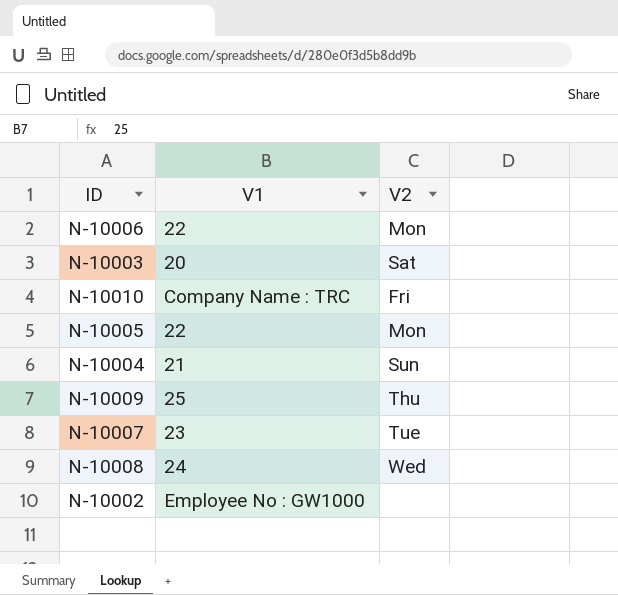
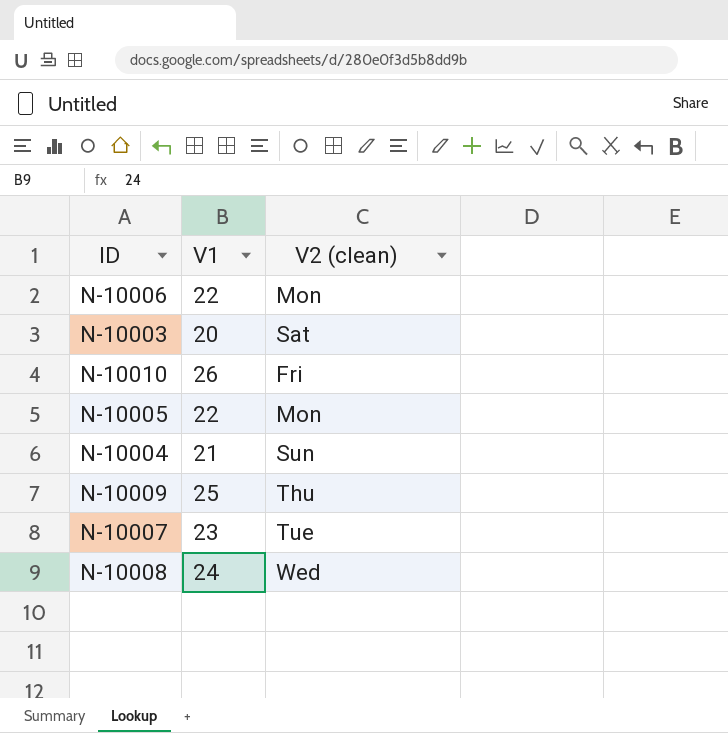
column name: V2 -> V2 (clean)
row N-10002: Employee No : GW1000 | none -> none
N-10010 | V1: Company Name : TRC -> 26

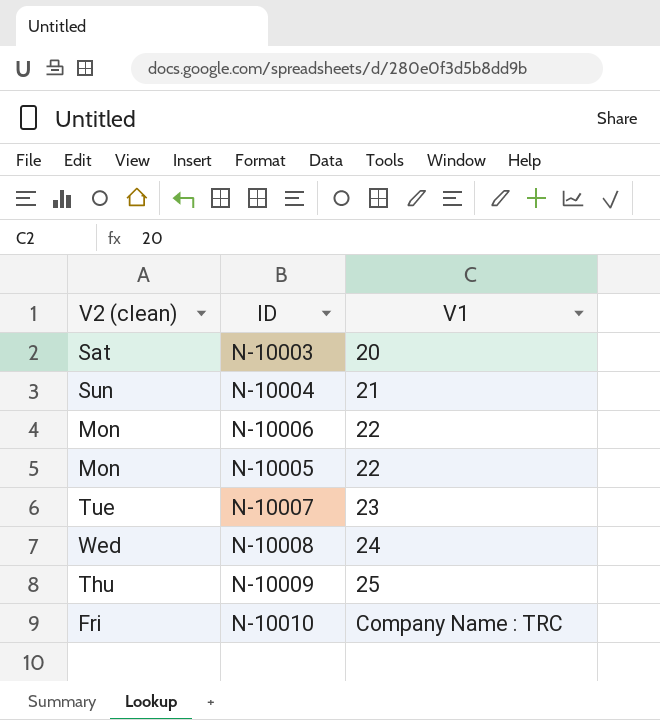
row order: none -> V1 ascending
column V2 (clean) | position: 3 -> 1
N-10010 | V1: 26 -> Company Name : TRC

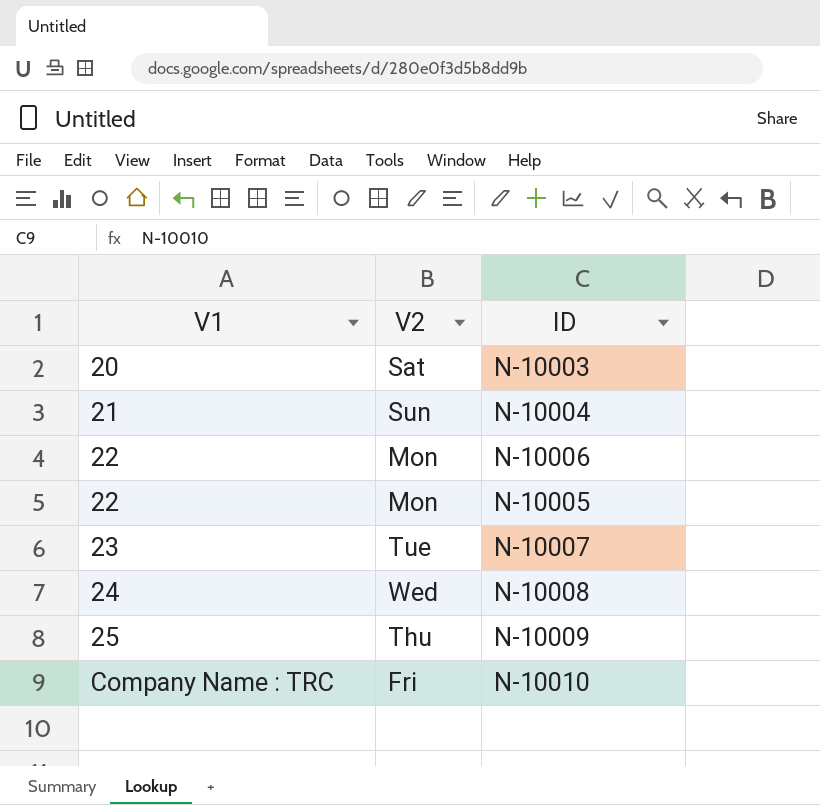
column V1 | position: 3 -> 1
column name: V2 (clean) -> V2

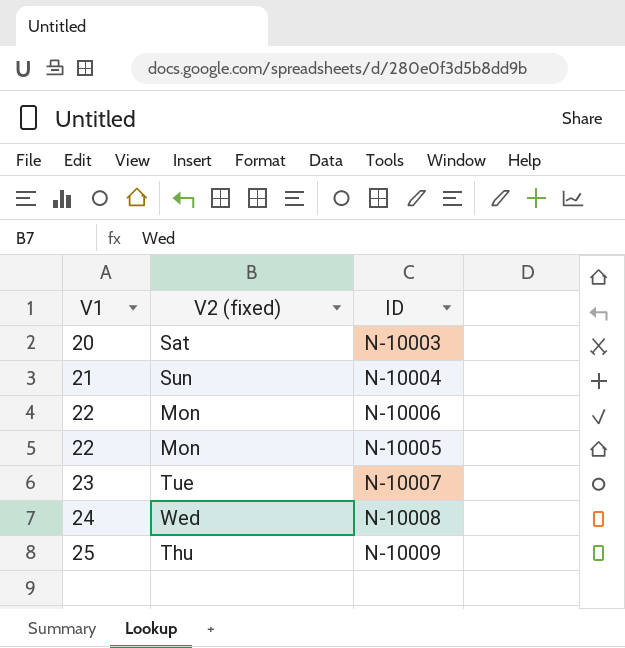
column name: V2 -> V2 (fixed)
row N-10010: Company Name : TRC | Fri -> none

